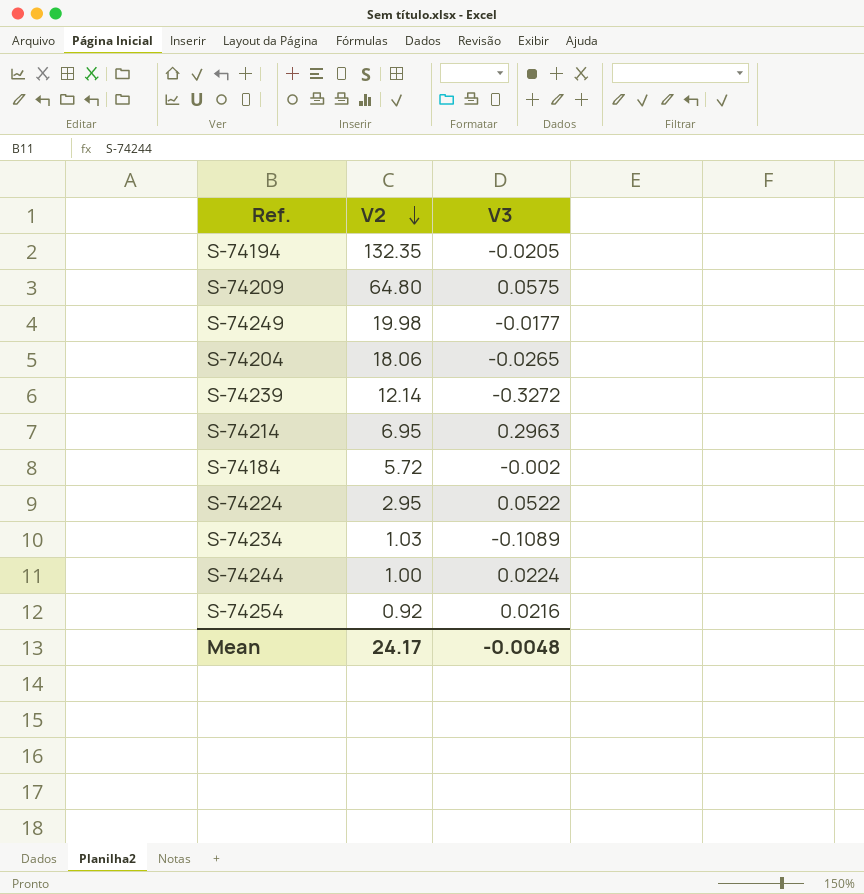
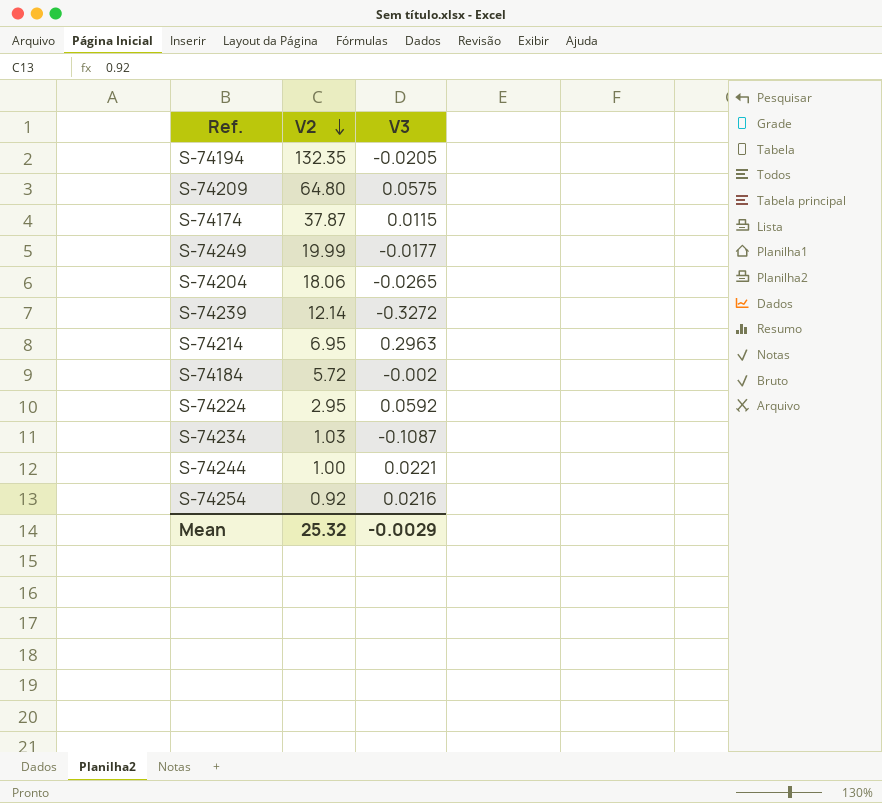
row S-74174: none -> 37.87 | 0.0115
S-74249 | V2: 19.98 -> 19.99
S-74224 | V3: 0.0522 -> 0.0592
S-74234 | V3: -0.1089 -> -0.1087
S-74244 | V3: 0.0224 -> 0.0221
Mean | V2: 24.17 -> 25.32
Mean | V3: -0.0048 -> -0.0029

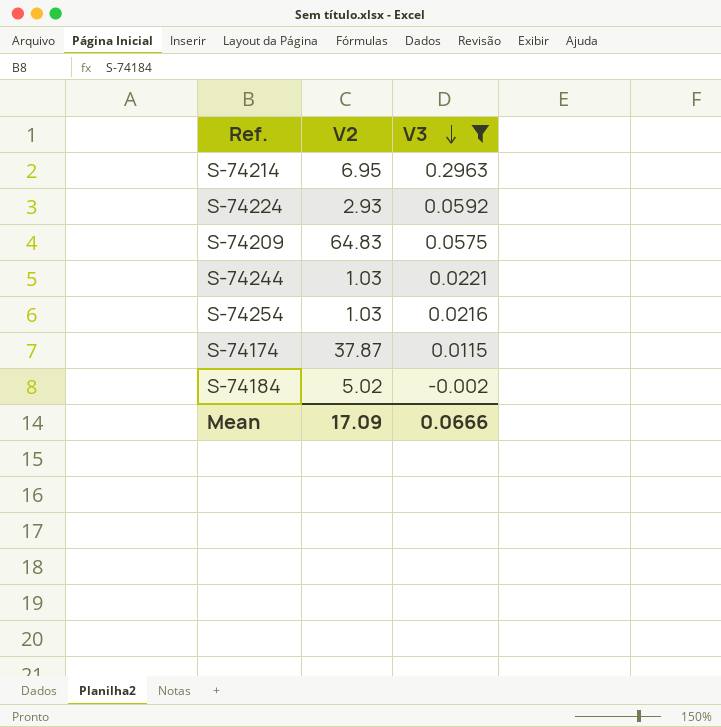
filter: none -> V3 >= -0.002
row order: V2 descending -> V3 descending
S-74224 | V2: 2.95 -> 2.93
S-74209 | V2: 64.80 -> 64.83
S-74244 | V2: 1.00 -> 1.03
S-74254 | V2: 0.92 -> 1.03
S-74184 | V2: 5.72 -> 5.02
Mean | V2: 25.32 -> 17.09
Mean | V3: -0.0029 -> 0.0666

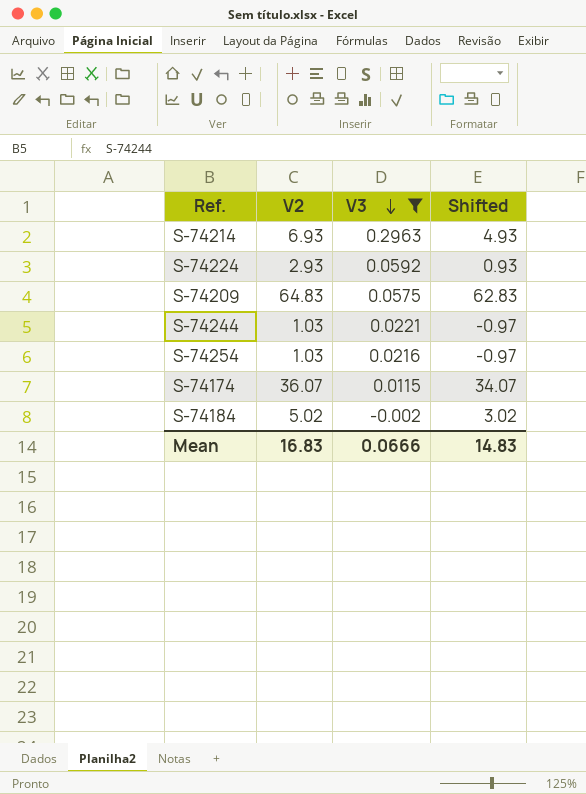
column Shifted | formula: none -> [V2] - 2
S-74214 | V2: 6.95 -> 6.93
S-74174 | V2: 37.87 -> 36.07
Mean | V2: 17.09 -> 16.83

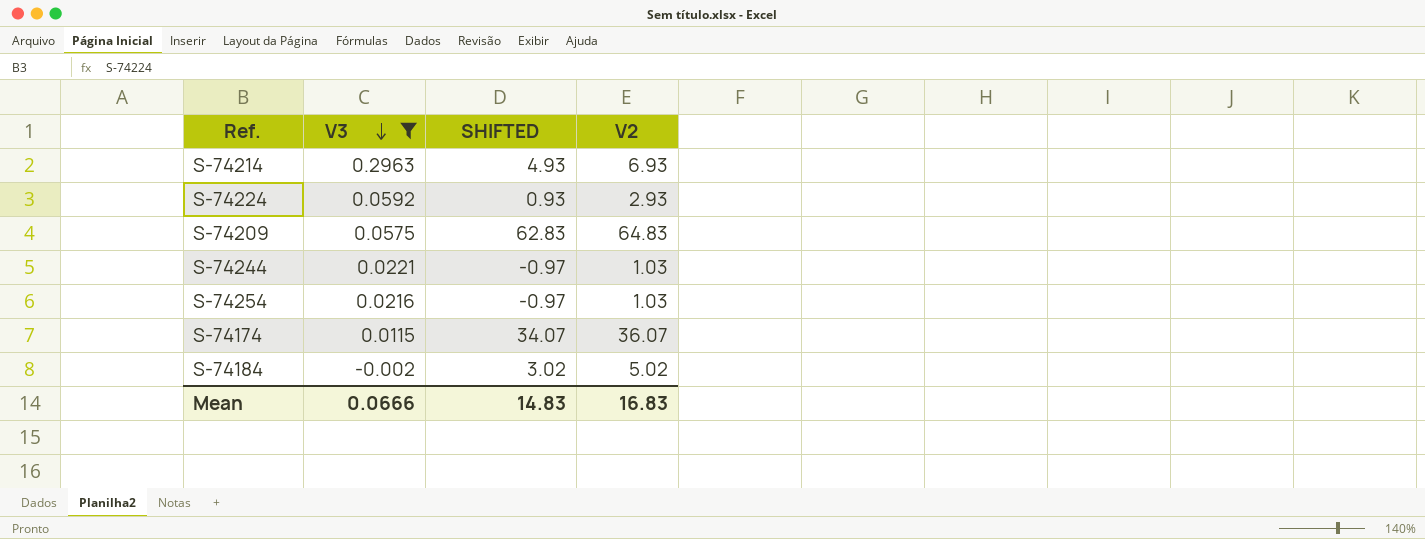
column name: Shifted -> SHIFTED
column V2 | position: 2 -> 4

